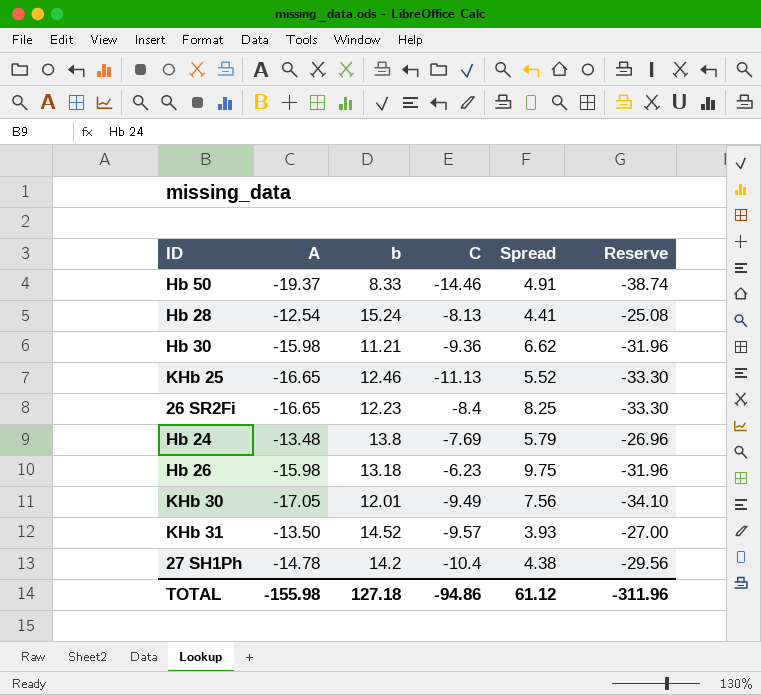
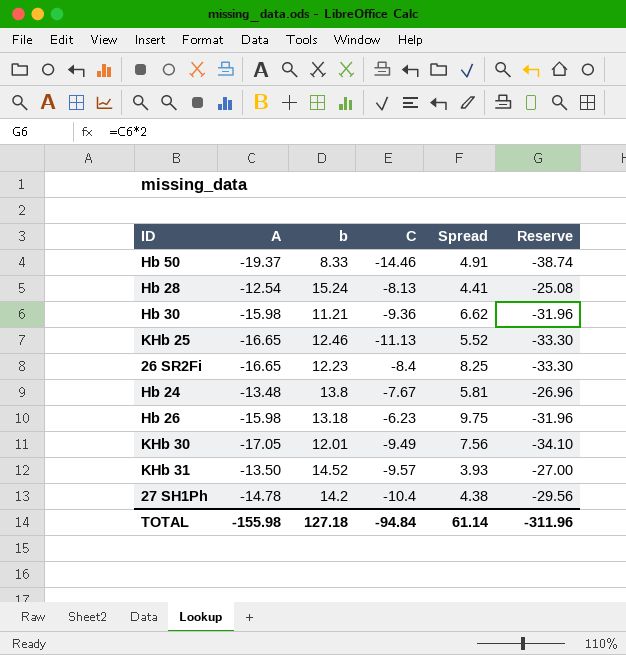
Hb 24 | C: -7.69 -> -7.67
Hb 24 | Spread: 5.79 -> 5.81
TOTAL | C: -94.86 -> -94.84
TOTAL | Spread: 61.12 -> 61.14

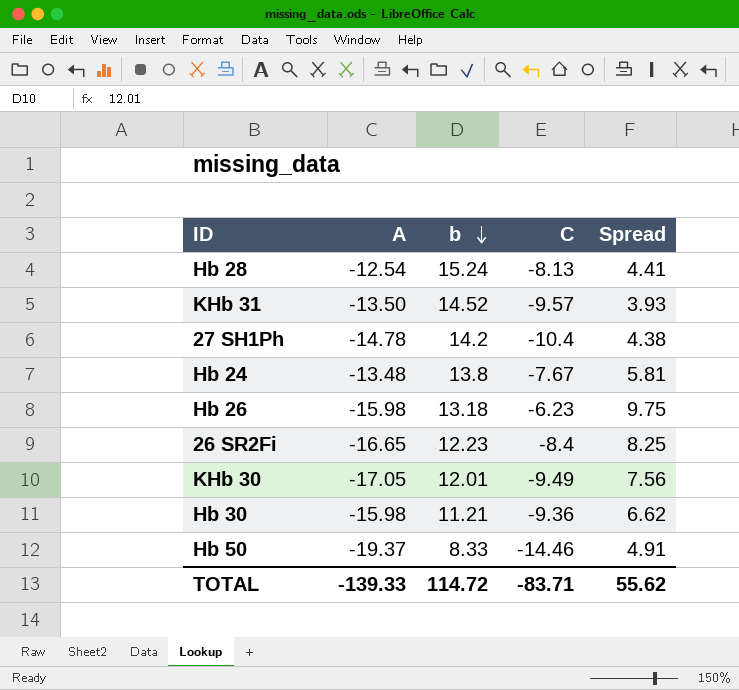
row order: none -> b descending
column Reserve | formula: [A] * 2 -> none
row KHb 25: -16.65 | 12.46 | -11.13 | 5.52 | -33.30 -> none
TOTAL | A: -155.98 -> -139.33
TOTAL | b: 127.18 -> 114.72
TOTAL | C: -94.84 -> -83.71
TOTAL | Spread: 61.14 -> 55.62

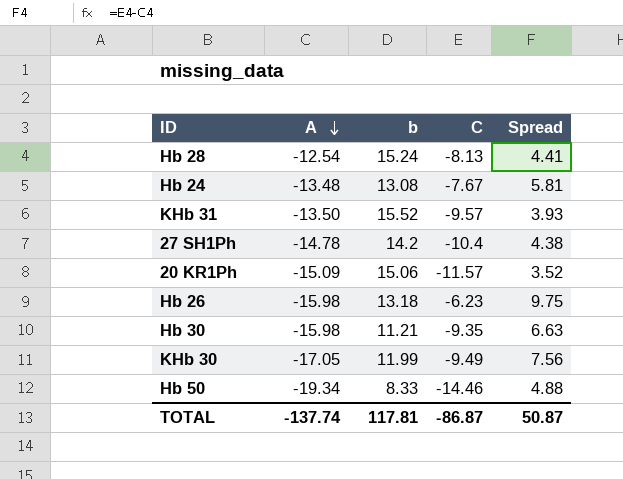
row order: b descending -> A descending
row 26 SR2Fi: -16.65 | 12.23 | -8.4 | 8.25 -> none
Hb 24 | b: 13.8 -> 13.08
KHb 31 | b: 14.52 -> 15.52
row 20 KR1Ph: none -> -15.09 | 15.06 | -11.57 | 3.52
Hb 30 | C: -9.36 -> -9.35
Hb 30 | Spread: 6.62 -> 6.63
KHb 30 | b: 12.01 -> 11.99
Hb 50 | A: -19.37 -> -19.34
Hb 50 | Spread: 4.91 -> 4.88
TOTAL | A: -139.33 -> -137.74
TOTAL | b: 114.72 -> 117.81
TOTAL | C: -83.71 -> -86.87
TOTAL | Spread: 55.62 -> 50.87

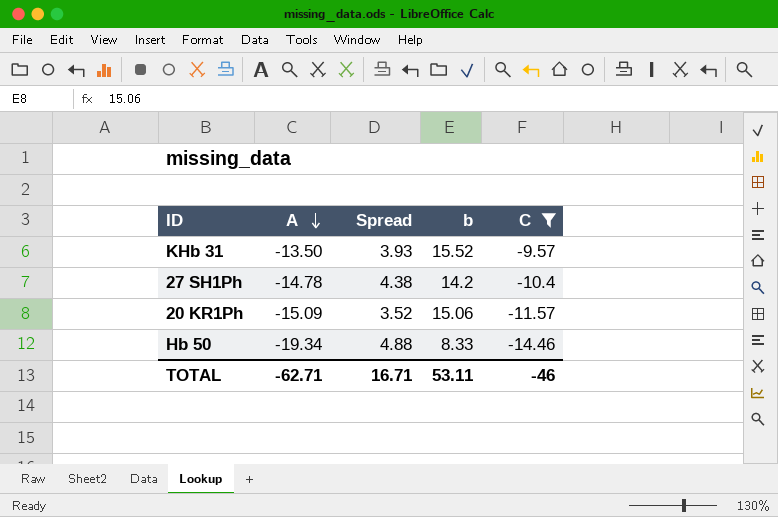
filter: none -> C <= -9.57
column Spread | position: 5 -> 3
TOTAL | A: -137.74 -> -62.71
TOTAL | Spread: 50.87 -> 16.71
TOTAL | b: 117.81 -> 53.11
TOTAL | C: -86.87 -> -46

